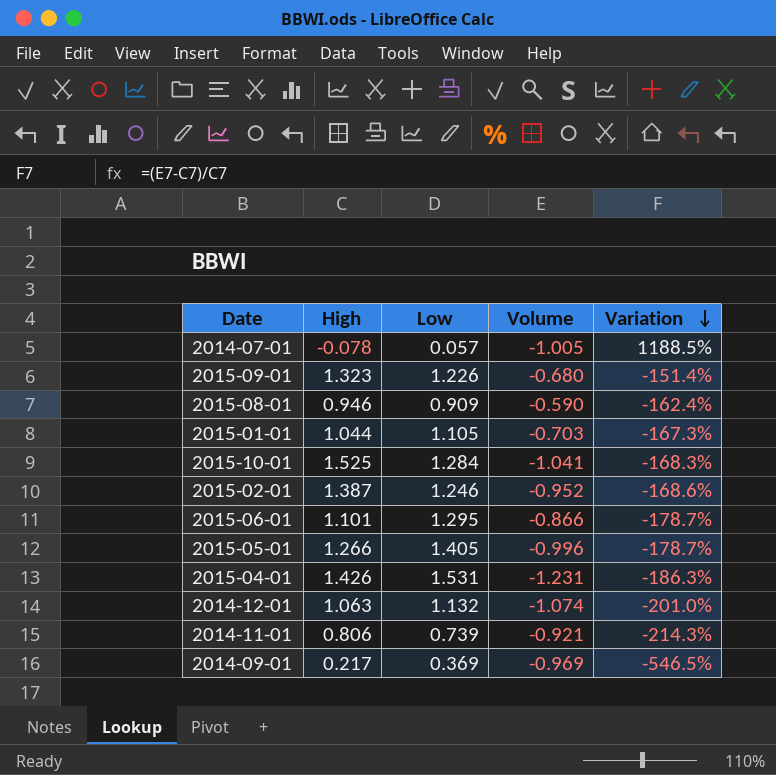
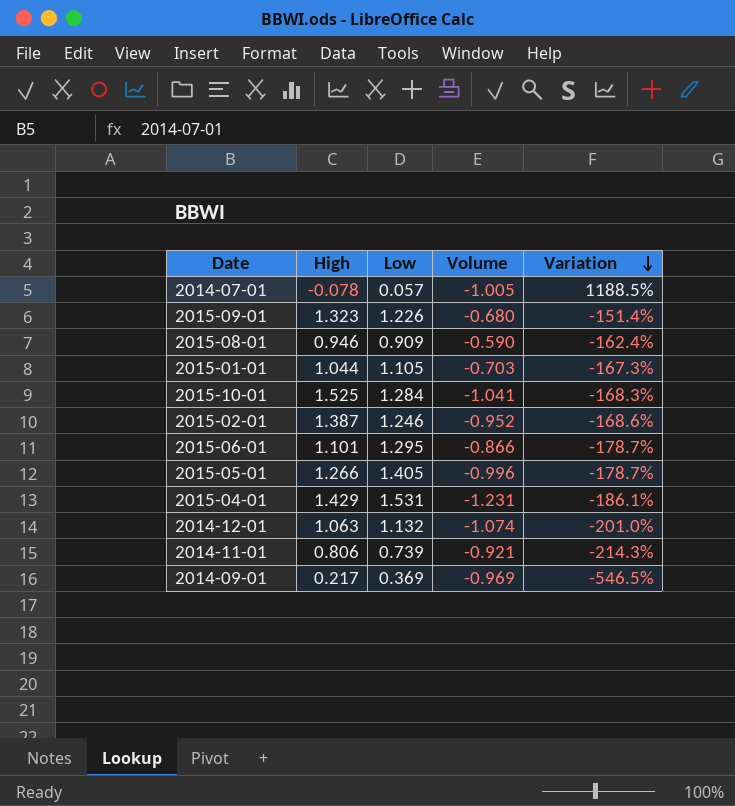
2015-04-01 | High: 1.426 -> 1.429
2015-04-01 | Variation: -186.3% -> -186.1%

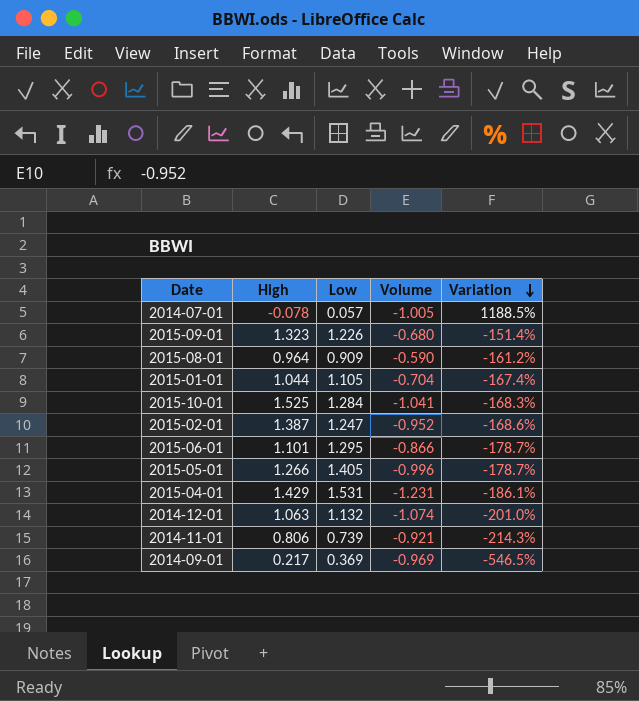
2015-08-01 | High: 0.946 -> 0.964
2015-08-01 | Variation: -162.4% -> -161.2%
2015-01-01 | Volume: -0.703 -> -0.704
2015-01-01 | Variation: -167.3% -> -167.4%
2015-02-01 | Low: 1.246 -> 1.247

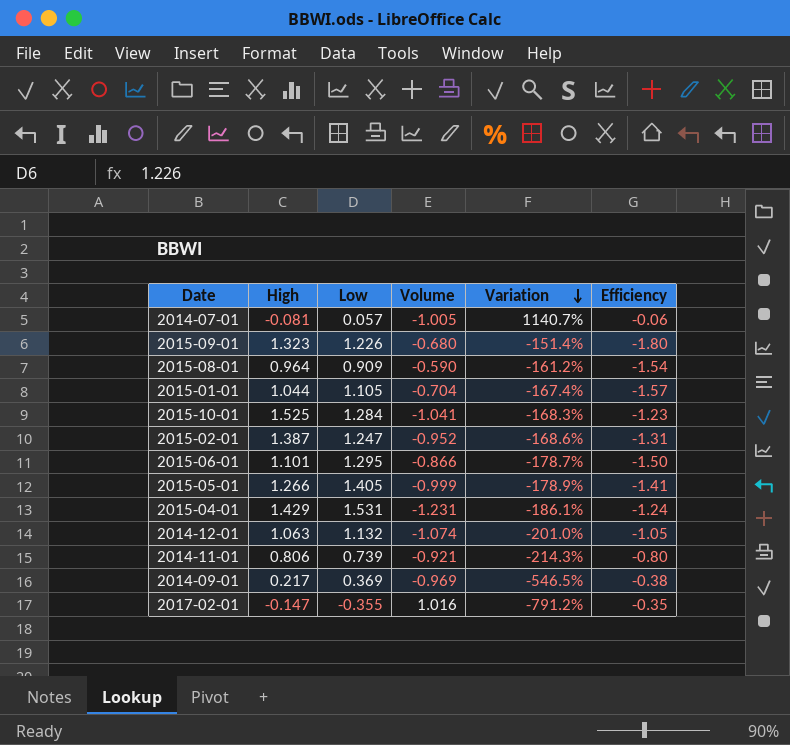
column Efficiency | formula: none -> [Low] / [Volume]
2014-07-01 | High: -0.078 -> -0.081
2014-07-01 | Variation: 1188.5% -> 1140.7%
2015-05-01 | Volume: -0.996 -> -0.999
2015-05-01 | Variation: -178.7% -> -178.9%
row 2017-02-01: none -> -0.147 | -0.355 | 1.016 | -791.2% | -0.35

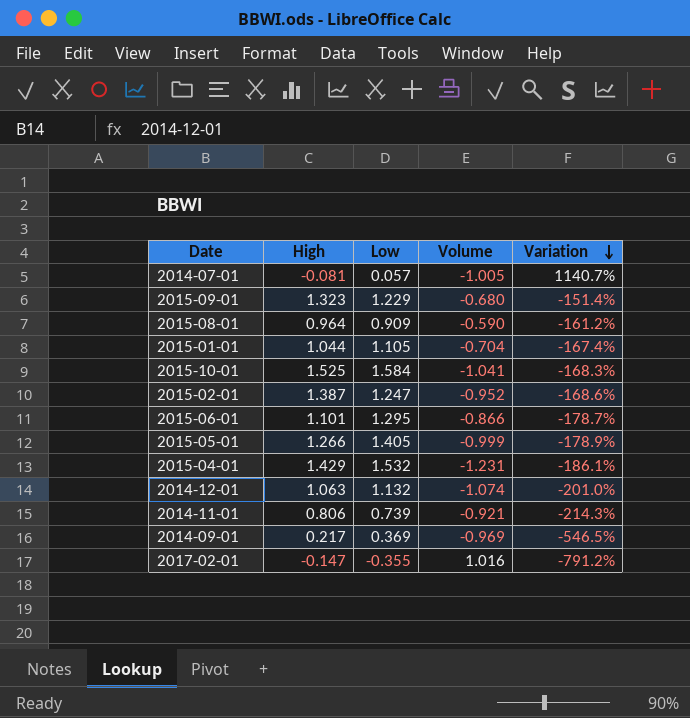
column Efficiency | formula: [Low] / [Volume] -> none
2015-09-01 | Low: 1.226 -> 1.229
2015-10-01 | Low: 1.284 -> 1.584
2015-04-01 | Low: 1.531 -> 1.532

